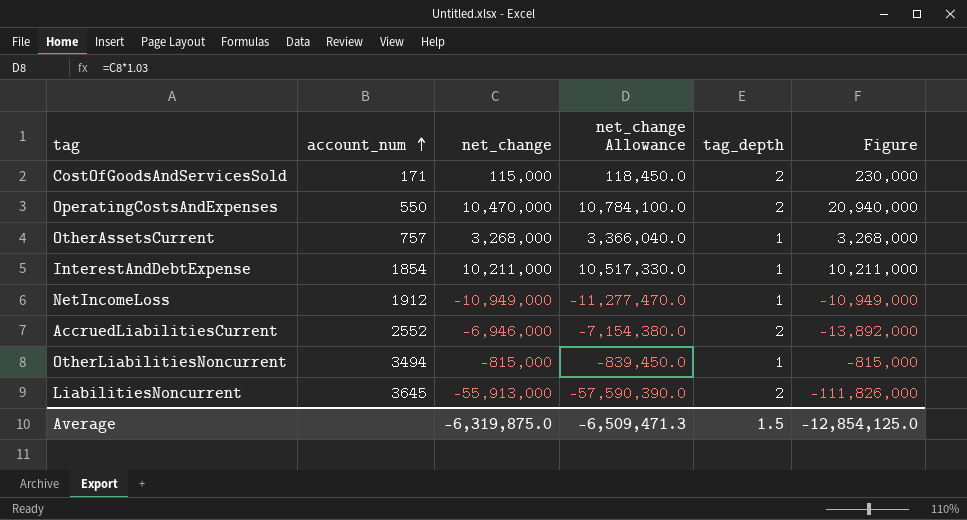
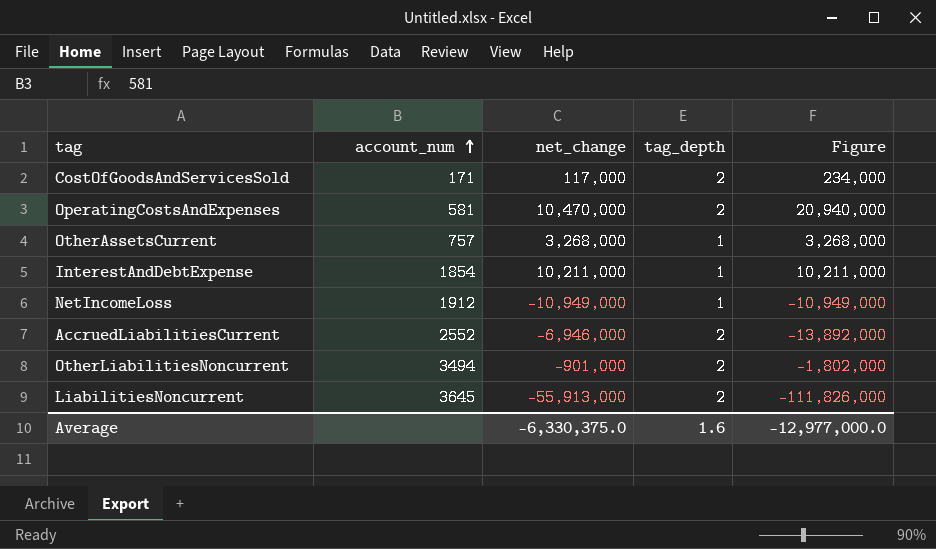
column net_change Allowance | formula: [net_change] * 1.03 -> none
CostOfGoodsAndServicesSold | net_change: 115,000 -> 117,000
CostOfGoodsAndServicesSold | Figure: 230,000 -> 234,000
OperatingCostsAndExpenses | account_num: 550 -> 581
OtherLiabilitiesNoncurrent | net_change: -815,000 -> -901,000
OtherLiabilitiesNoncurrent | tag_depth: 1 -> 2
OtherLiabilitiesNoncurrent | Figure: -815,000 -> -1,802,000
Average | net_change: -6,319,875.0 -> -6,330,375.0
Average | tag_depth: 1.5 -> 1.6
Average | Figure: -12,854,125.0 -> -12,977,000.0

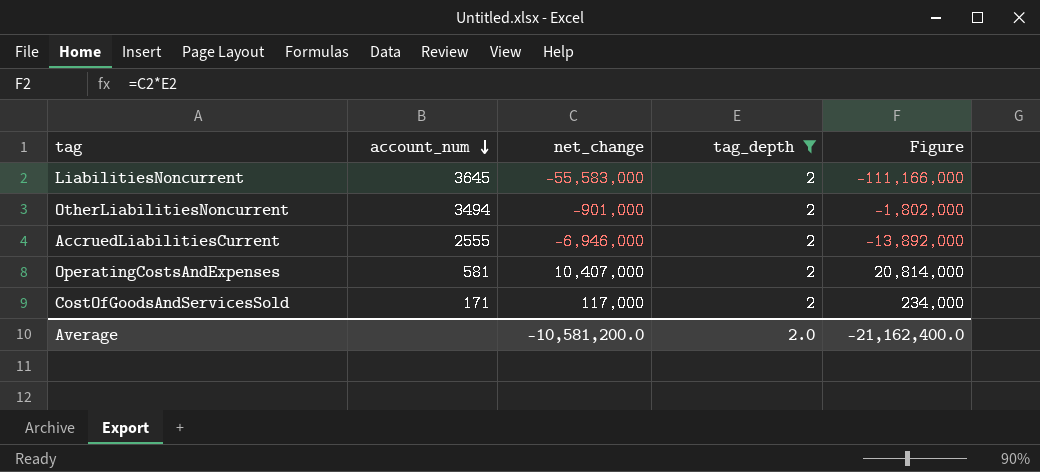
filter: none -> tag_depth = 2
row order: account_num ascending -> account_num descending
LiabilitiesNoncurrent | net_change: -55,913,000 -> -55,583,000
LiabilitiesNoncurrent | Figure: -111,826,000 -> -111,166,000
AccruedLiabilitiesCurrent | account_num: 2552 -> 2555
OperatingCostsAndExpenses | net_change: 10,470,000 -> 10,407,000
OperatingCostsAndExpenses | Figure: 20,940,000 -> 20,814,000
Average | net_change: -6,330,375.0 -> -10,581,200.0
Average | tag_depth: 1.6 -> 2.0
Average | Figure: -12,977,000.0 -> -21,162,400.0

